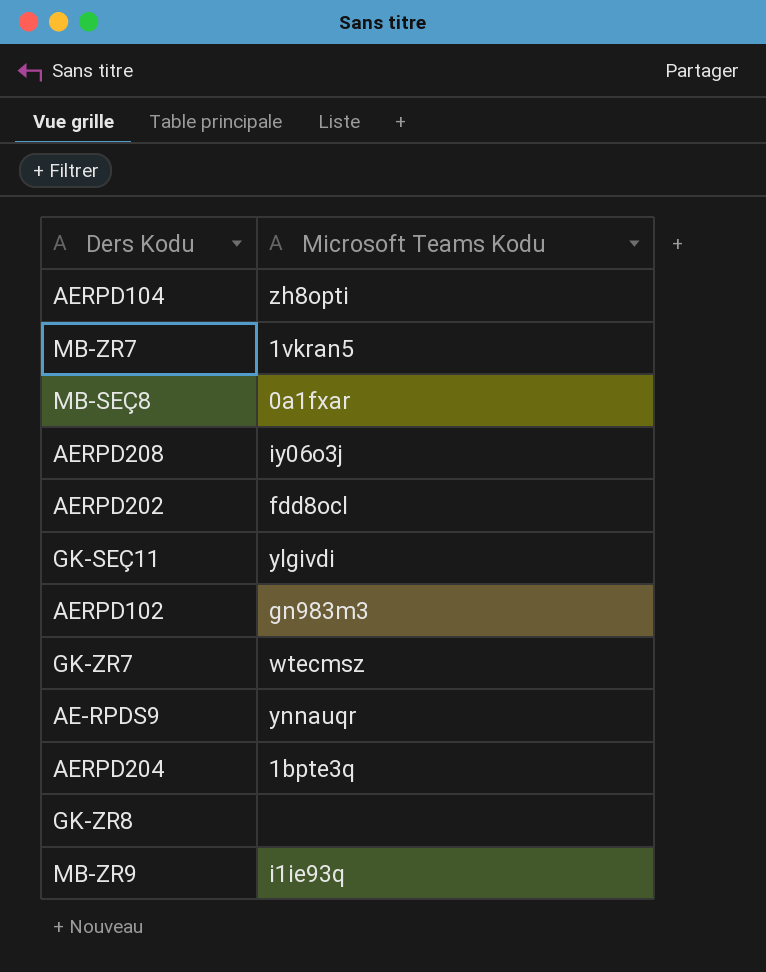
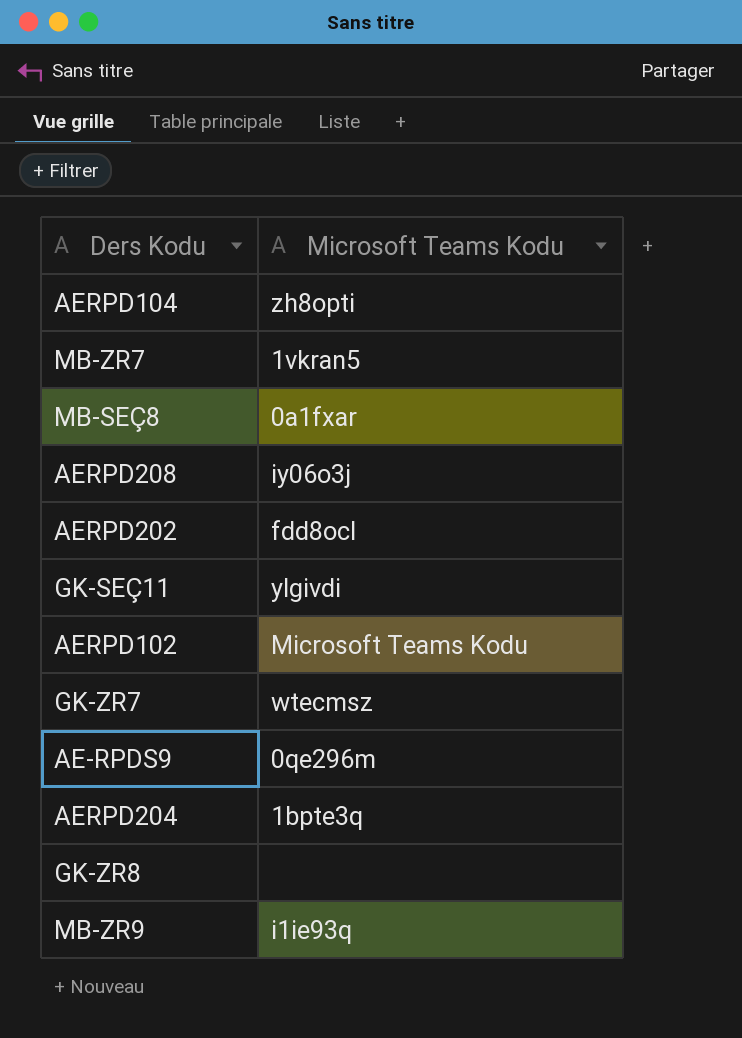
AERPD102 | Microsoft Teams Kodu: gn983m3 -> Microsoft Teams Kodu
AE-RPDS9 | Microsoft Teams Kodu: ynnauqr -> 0qe296m

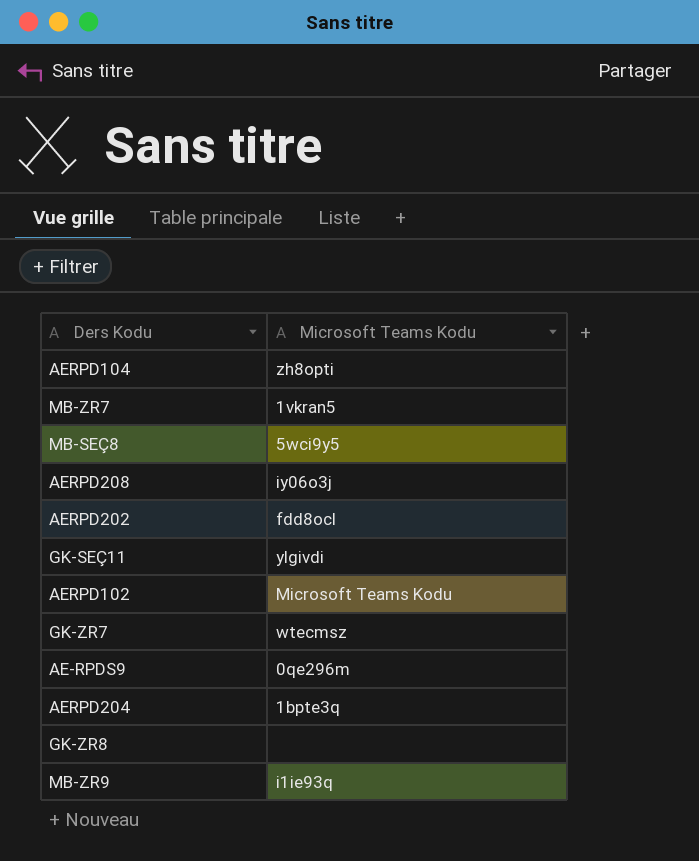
MB-SEÇ8 | Microsoft Teams Kodu: 0a1fxar -> 5wci9y5

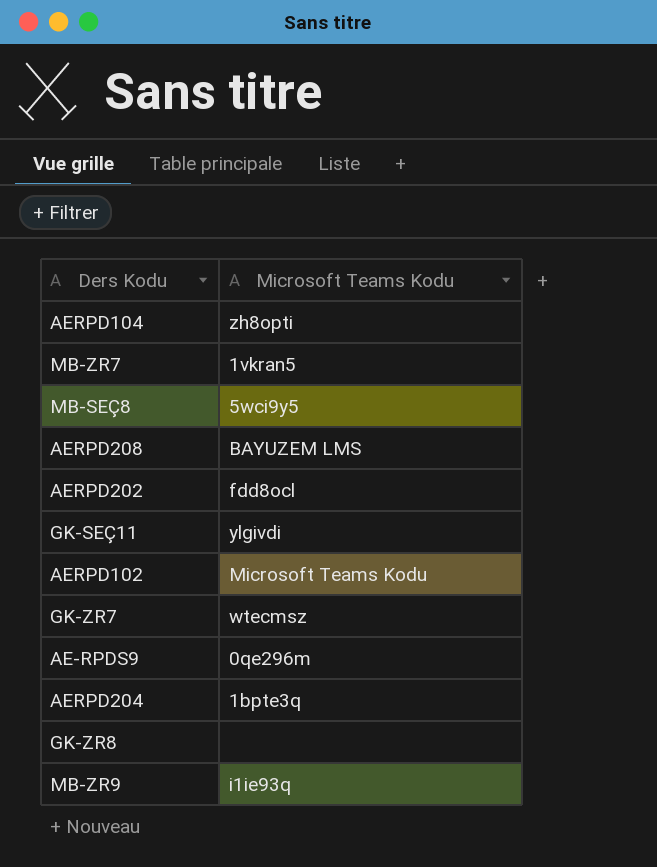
AERPD208 | Microsoft Teams Kodu: iy06o3j -> BAYUZEM LMS

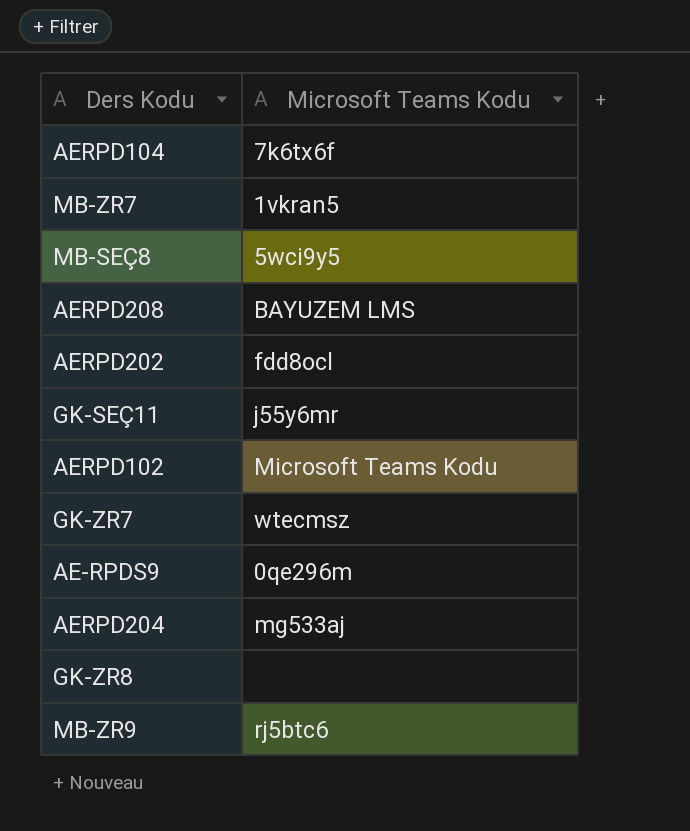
AERPD104 | Microsoft Teams Kodu: zh8opti -> 7k6tx6f
GK-SEÇ11 | Microsoft Teams Kodu: ylgivdi -> j55y6mr
AERPD204 | Microsoft Teams Kodu: 1bpte3q -> mg533aj
MB-ZR9 | Microsoft Teams Kodu: i1ie93q -> rj5btc6

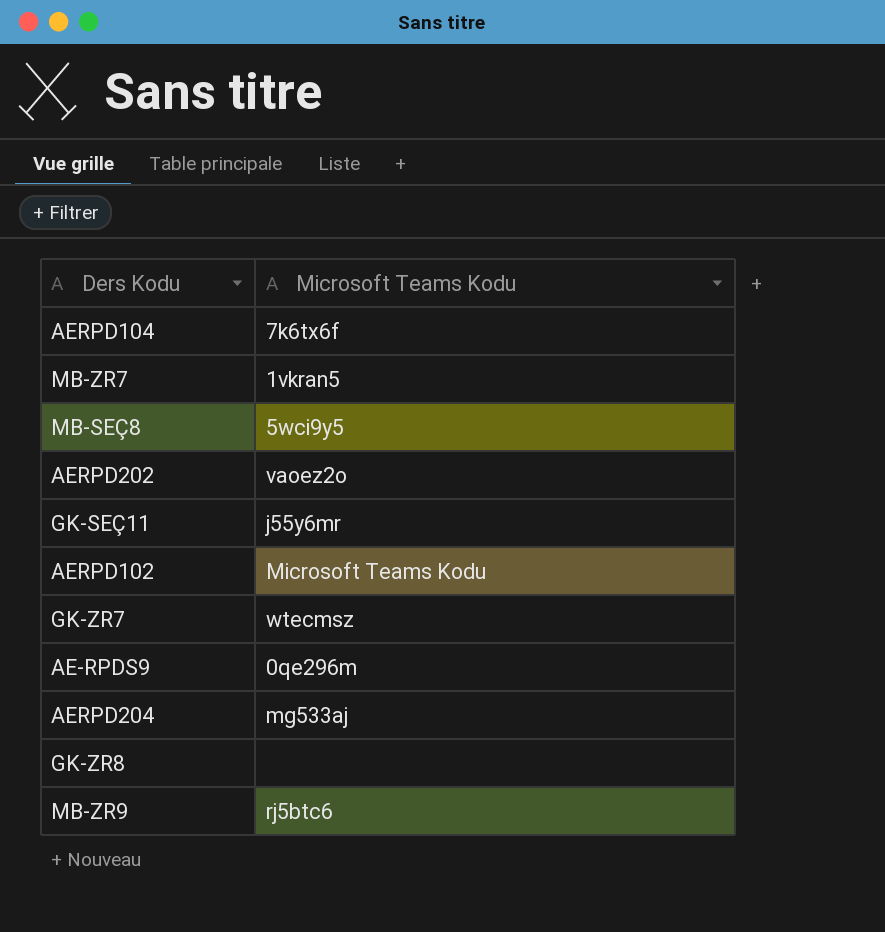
row AERPD208: BAYUZEM LMS -> none
AERPD202 | Microsoft Teams Kodu: fdd8ocl -> vaoez2o

